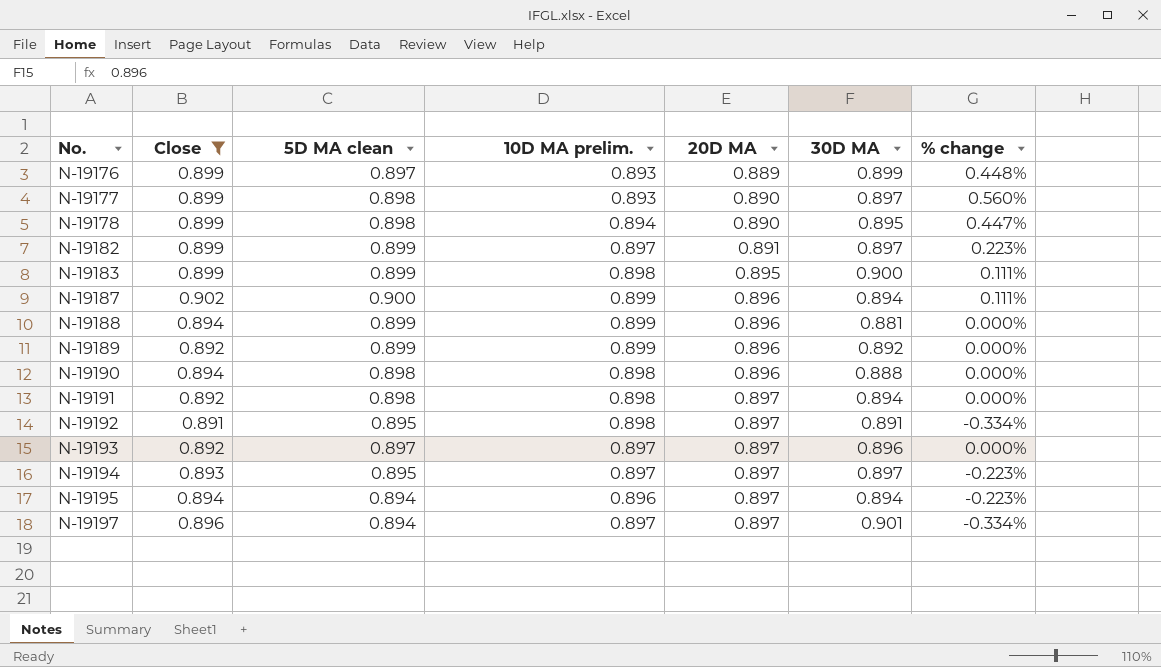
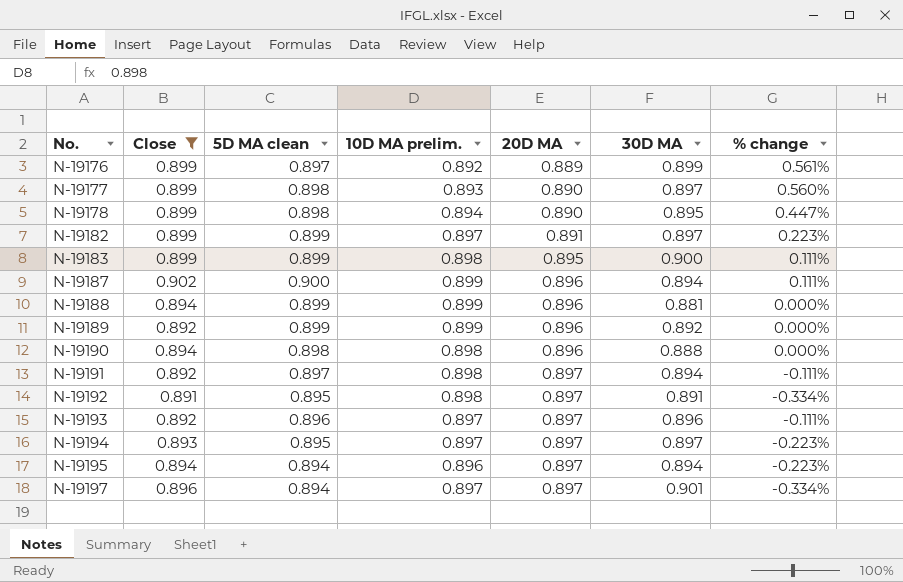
N-19176 | 10D MA prelim.: 0.893 -> 0.892
N-19176 | % change: 0.448% -> 0.561%
N-19191 | 5D MA clean: 0.898 -> 0.897
N-19191 | % change: 0.000% -> -0.111%
N-19193 | 5D MA clean: 0.897 -> 0.896
N-19193 | % change: 0.000% -> -0.111%

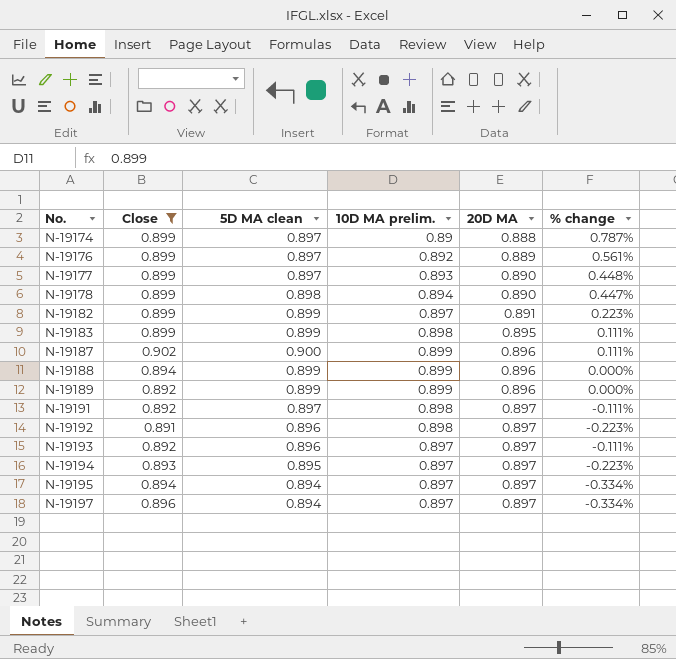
column 30D MA | position: 6 -> none
row N-19190: 0.894 | 0.898 | 0.898 | 0.896 | 0.888 | 0.000% -> none
row N-19174: none -> 0.899 | 0.897 | 0.89 | 0.888 | 0.787%
N-19177 | 5D MA clean: 0.898 -> 0.897
N-19177 | % change: 0.560% -> 0.448%
N-19192 | 5D MA clean: 0.895 -> 0.896
N-19192 | % change: -0.334% -> -0.223%
N-19195 | 10D MA prelim.: 0.896 -> 0.897
N-19195 | % change: -0.223% -> -0.334%

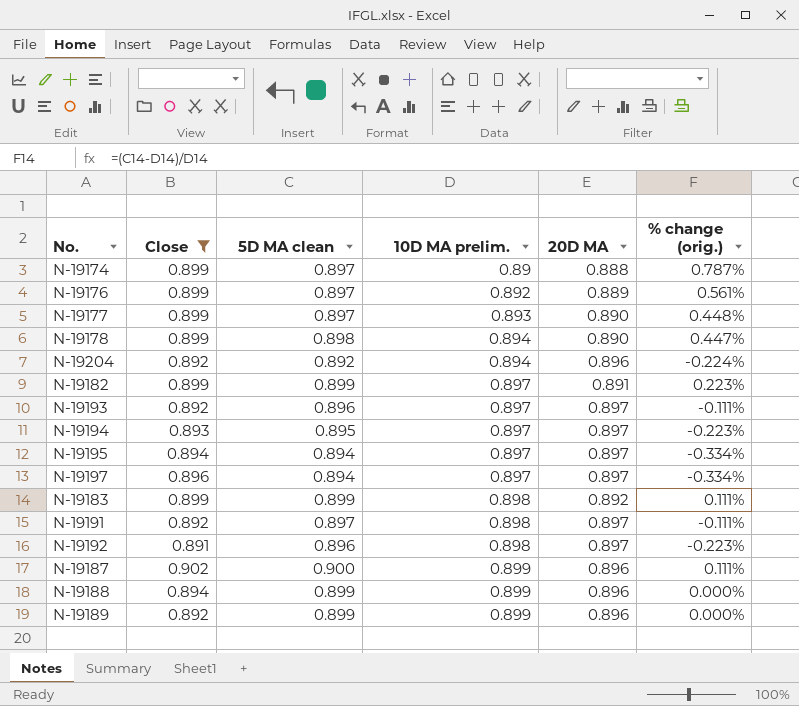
row order: No. ascending -> 10D MA prelim. ascending
column name: % change -> % change (orig.)
row N-19204: none -> 0.892 | 0.892 | 0.894 | 0.896 | -0.224%
N-19183 | 20D MA: 0.895 -> 0.892

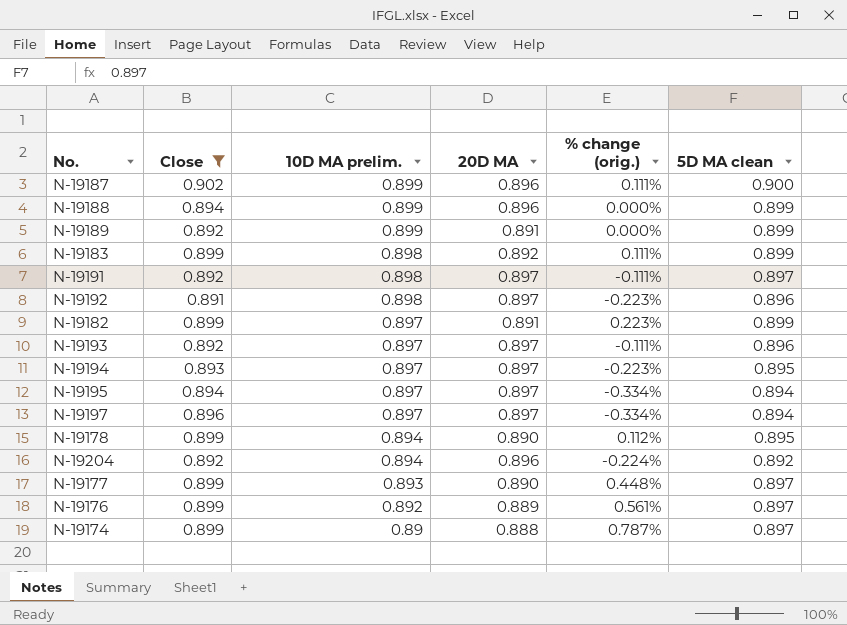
row order: 10D MA prelim. ascending -> 10D MA prelim. descending
column 5D MA clean | position: 3 -> 6
N-19189 | 20D MA: 0.896 -> 0.891
N-19178 | % change (orig.): 0.447% -> 0.112%
N-19178 | 5D MA clean: 0.898 -> 0.895

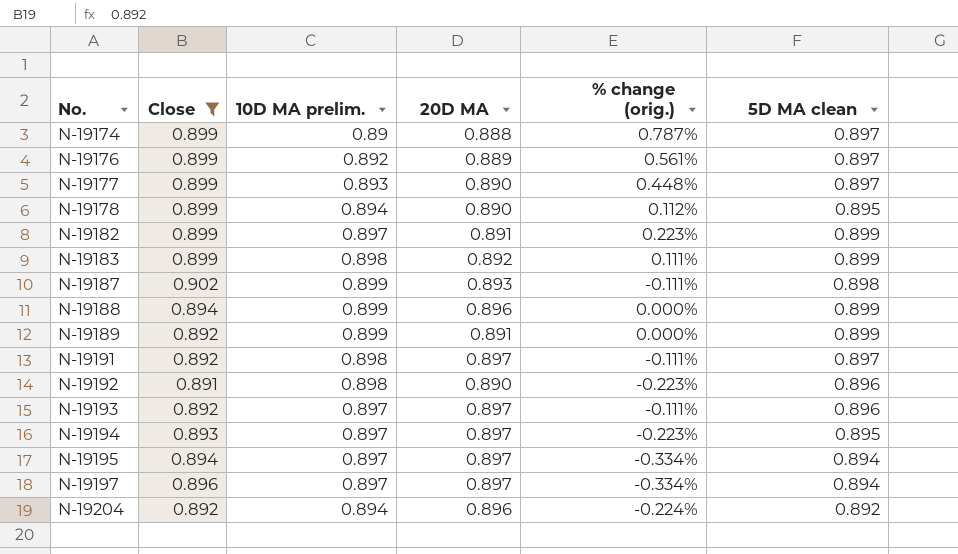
row order: 10D MA prelim. descending -> No. ascending
N-19187 | 20D MA: 0.896 -> 0.893
N-19187 | % change (orig.): 0.111% -> -0.111%
N-19187 | 5D MA clean: 0.900 -> 0.898
N-19192 | 20D MA: 0.897 -> 0.890

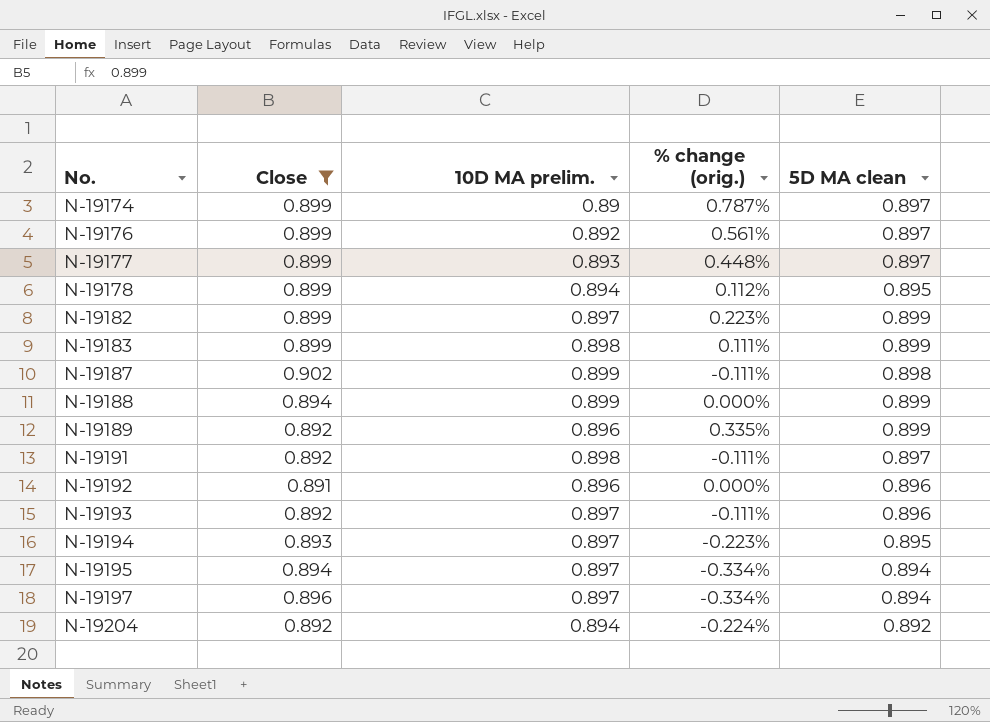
column 20D MA | position: 4 -> none
N-19189 | 10D MA prelim.: 0.899 -> 0.896
N-19189 | % change (orig.): 0.000% -> 0.335%
N-19192 | 10D MA prelim.: 0.898 -> 0.896
N-19192 | % change (orig.): -0.223% -> 0.000%

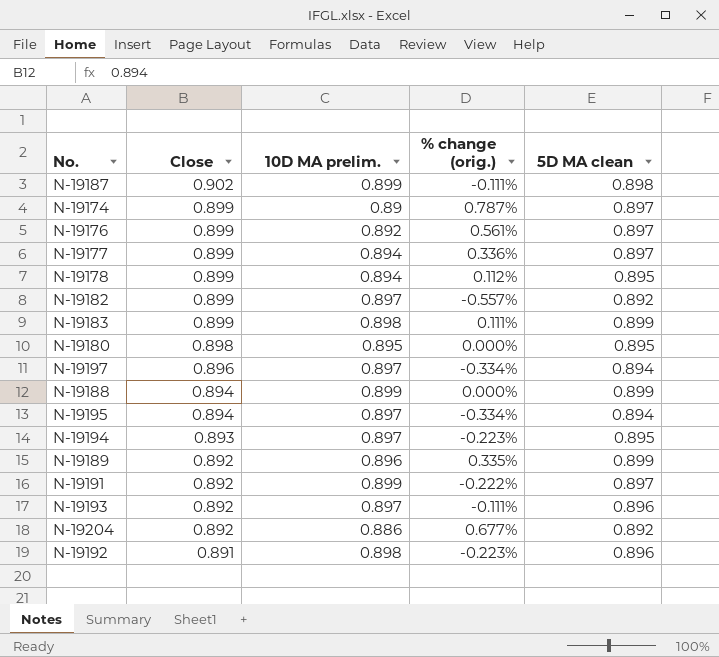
filter: Close != 0.898 -> none
row order: No. ascending -> Close descending
N-19177 | 10D MA prelim.: 0.893 -> 0.894
N-19177 | % change (orig.): 0.448% -> 0.336%
N-19182 | % change (orig.): 0.223% -> -0.557%
N-19182 | 5D MA clean: 0.899 -> 0.892
N-19191 | 10D MA prelim.: 0.898 -> 0.899
N-19191 | % change (orig.): -0.111% -> -0.222%
N-19204 | 10D MA prelim.: 0.894 -> 0.886
N-19204 | % change (orig.): -0.224% -> 0.677%
N-19192 | 10D MA prelim.: 0.896 -> 0.898
N-19192 | % change (orig.): 0.000% -> -0.223%

